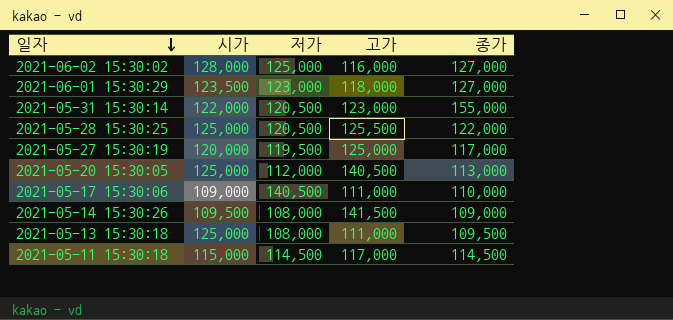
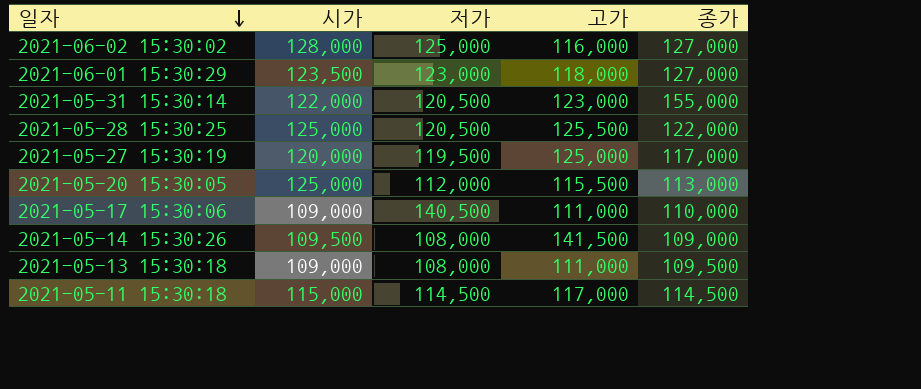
2021-05-20 15:30:05 | 고가: 140,500 -> 115,500
2021-05-13 15:30:18 | 시가: 125,000 -> 109,000

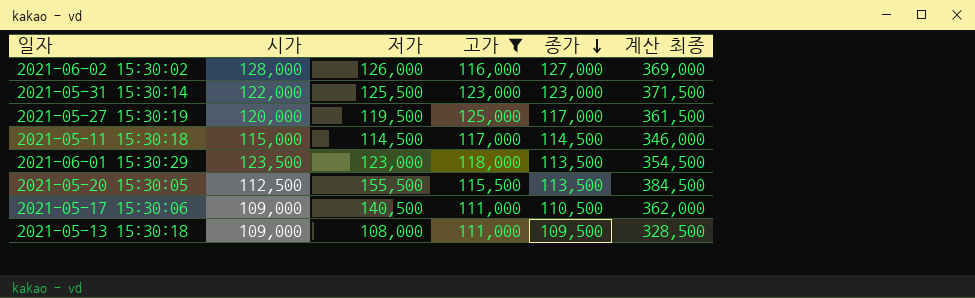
filter: none -> 고가 <= 125,000
row order: 일자 descending -> 종가 descending
column 계산 최종 | formula: none -> [저가] + [고가] + [종가]
2021-06-02 15:30:02 | 저가: 125,000 -> 126,000
2021-05-31 15:30:14 | 저가: 120,500 -> 125,500
2021-05-31 15:30:14 | 종가: 155,000 -> 123,000
2021-06-01 15:30:29 | 종가: 127,000 -> 113,500
2021-05-20 15:30:05 | 시가: 125,000 -> 112,500
2021-05-20 15:30:05 | 저가: 112,000 -> 155,500
2021-05-20 15:30:05 | 종가: 113,000 -> 113,500
2021-05-17 15:30:06 | 종가: 110,000 -> 110,500

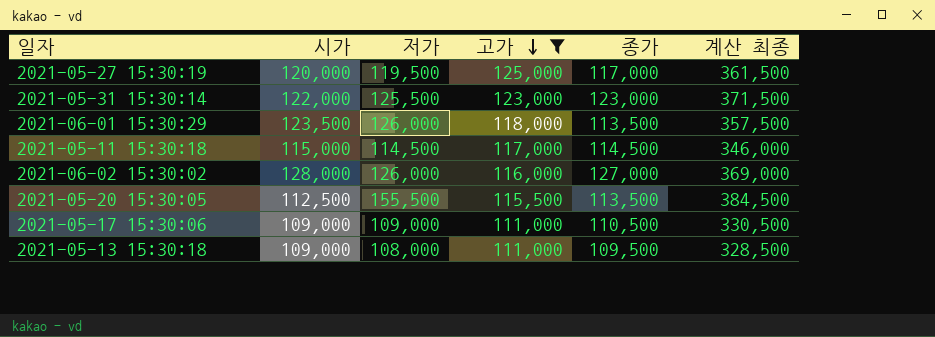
row order: 종가 descending -> 고가 descending
2021-06-01 15:30:29 | 저가: 123,000 -> 126,000
2021-06-01 15:30:29 | 계산 최종: 354,500 -> 357,500
2021-05-17 15:30:06 | 저가: 140,500 -> 109,000
2021-05-17 15:30:06 | 계산 최종: 362,000 -> 330,500

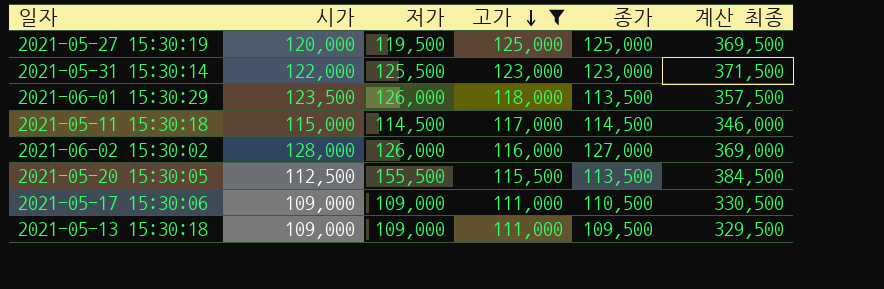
2021-05-27 15:30:19 | 종가: 117,000 -> 125,000
2021-05-27 15:30:19 | 계산 최종: 361,500 -> 369,500
2021-05-13 15:30:18 | 저가: 108,000 -> 109,000
2021-05-13 15:30:18 | 계산 최종: 328,500 -> 329,500

